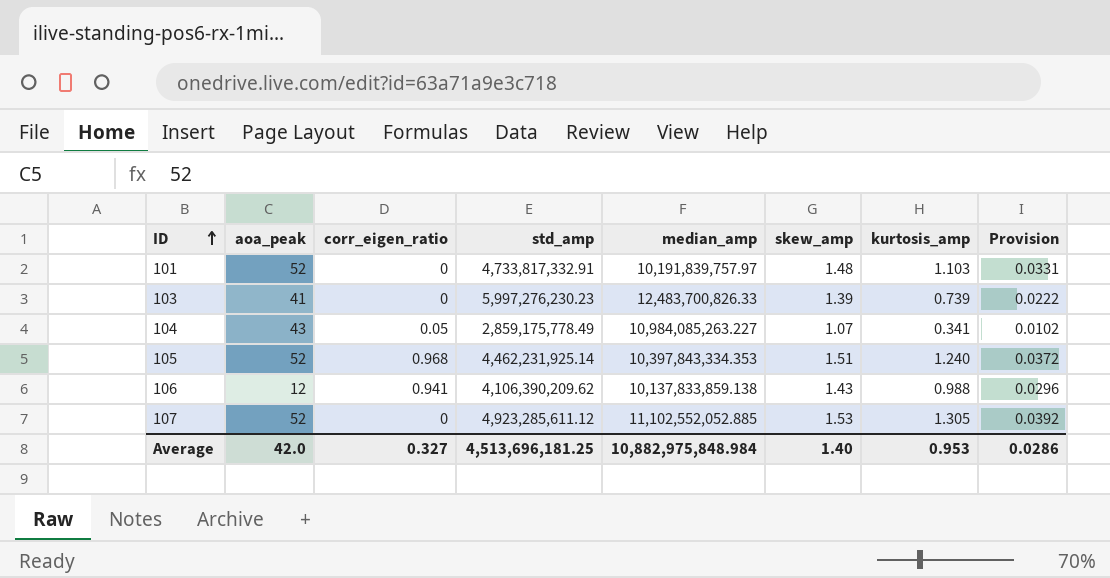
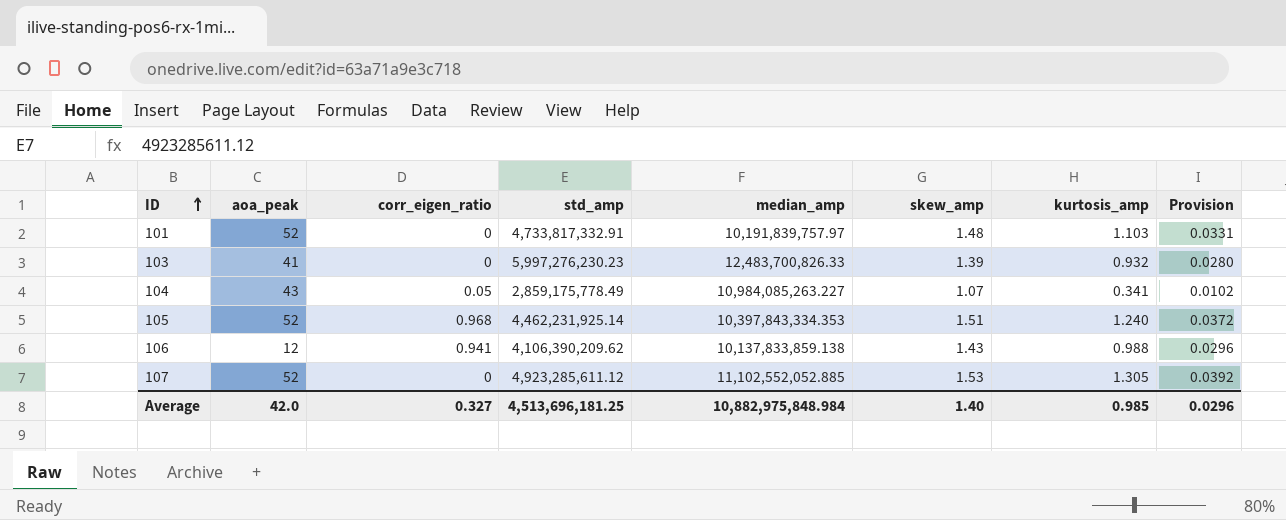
103 | kurtosis_amp: 0.739 -> 0.932
103 | Provision: 0.0222 -> 0.0280
Average | kurtosis_amp: 0.953 -> 0.985
Average | Provision: 0.0286 -> 0.0296

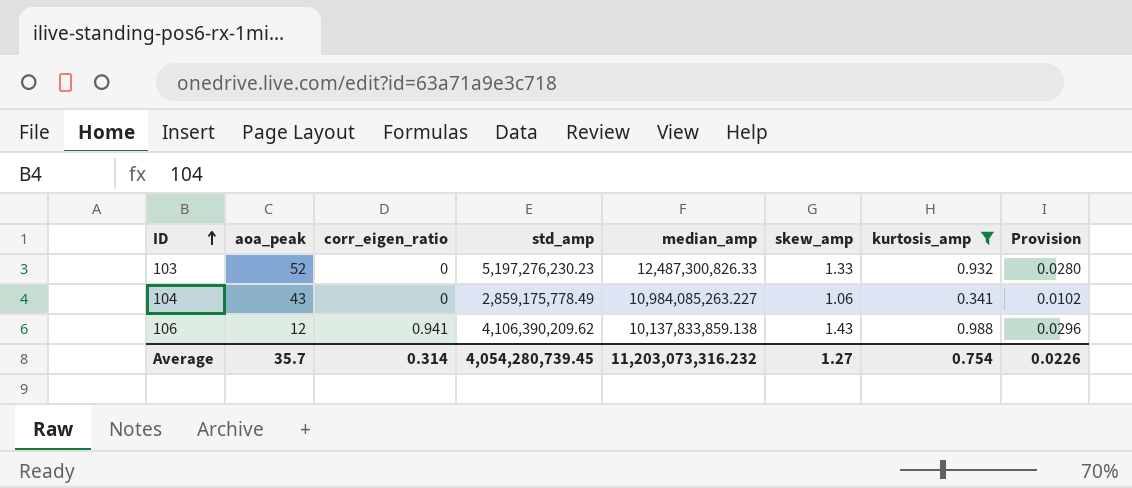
filter: none -> kurtosis_amp <= 0.988
103 | aoa_peak: 41 -> 52
103 | std_amp: 5,997,276,230.23 -> 5,197,276,230.23
103 | median_amp: 12,483,700,826.33 -> 12,487,300,826.33
103 | skew_amp: 1.39 -> 1.33
104 | corr_eigen_ratio: 0.05 -> 0
104 | skew_amp: 1.07 -> 1.06
Average | aoa_peak: 42.0 -> 35.7
Average | corr_eigen_ratio: 0.327 -> 0.314
Average | std_amp: 4,513,696,181.25 -> 4,054,280,739.45
Average | median_amp: 10,882,975,848.984 -> 11,203,073,316.232
Average | skew_amp: 1.40 -> 1.27
Average | kurtosis_amp: 0.985 -> 0.754
Average | Provision: 0.0296 -> 0.0226

